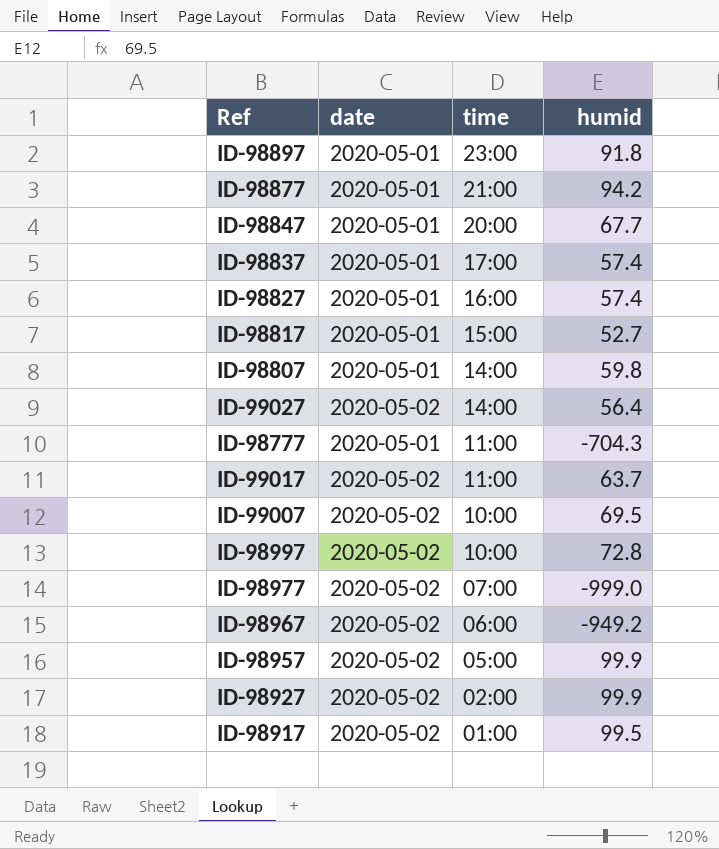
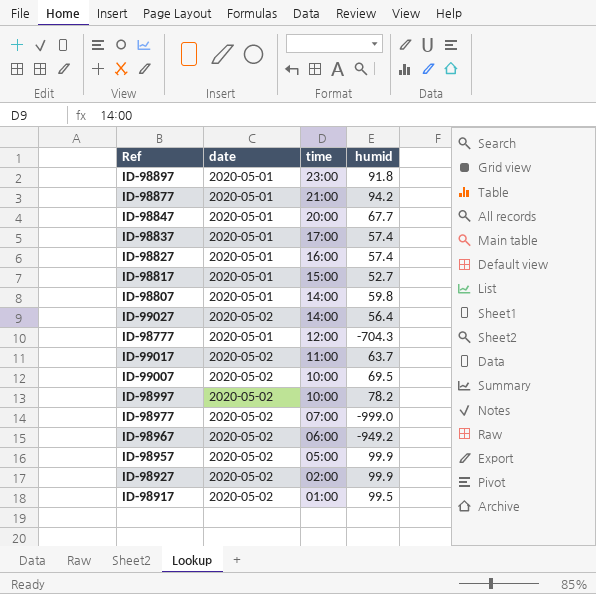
ID-98777 | time: 11:00 -> 12:00
ID-98997 | humid: 72.8 -> 78.2

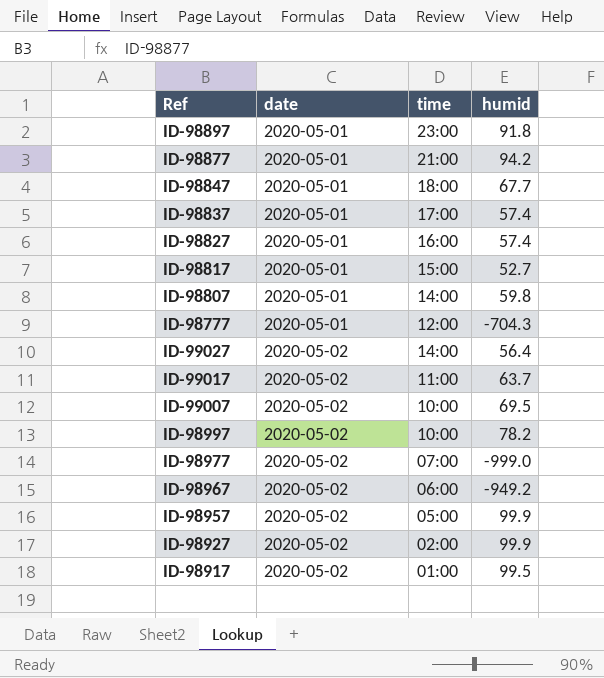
row order: time descending -> date ascending
ID-98847 | time: 20:00 -> 18:00

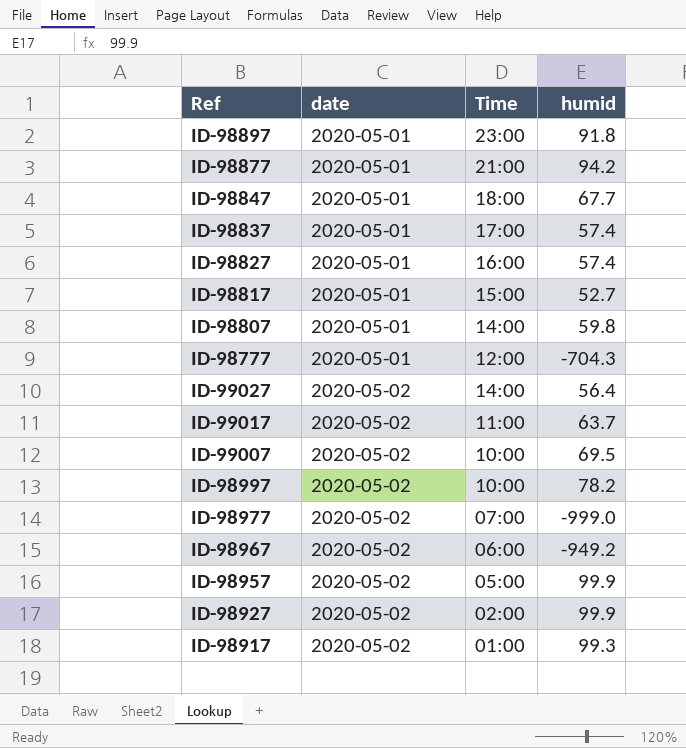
column name: time -> Time
ID-98917 | humid: 99.5 -> 99.3

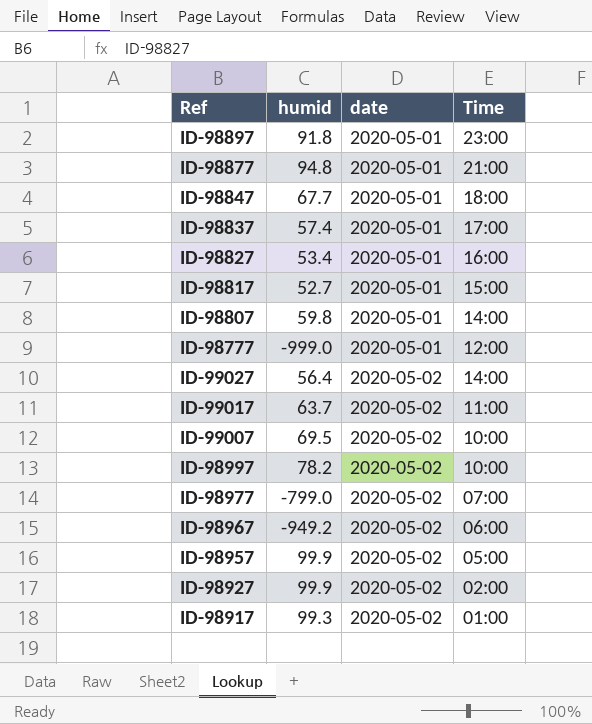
column humid | position: 4 -> 2
ID-98877 | humid: 94.2 -> 94.8
ID-98827 | humid: 57.4 -> 53.4
ID-98777 | humid: -704.3 -> -999.0
ID-98977 | humid: -999.0 -> -799.0

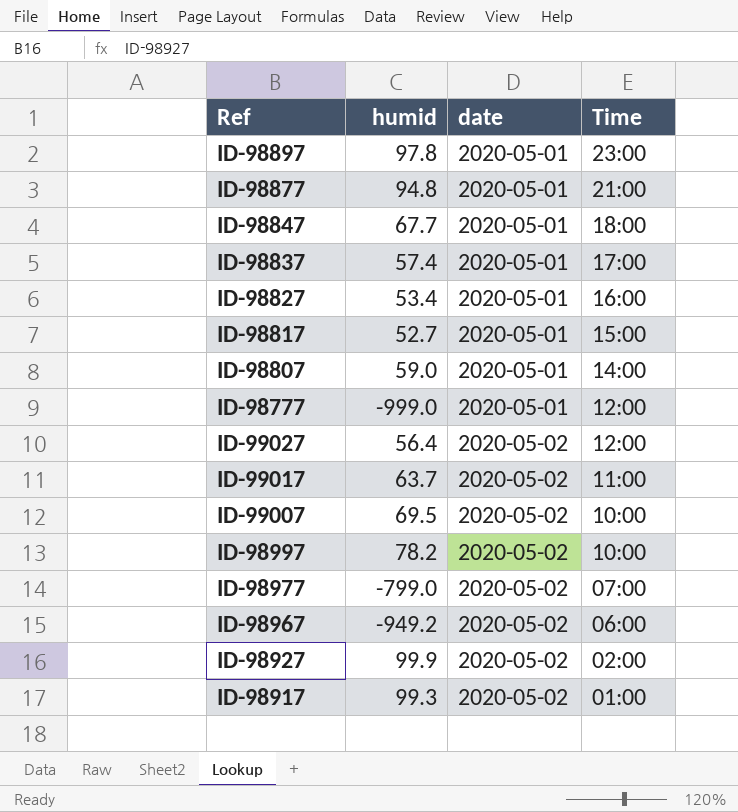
row ID-98957: 99.9 | 2020-05-02 | 05:00 -> none
ID-98897 | humid: 91.8 -> 97.8
ID-98807 | humid: 59.8 -> 59.0
ID-99027 | Time: 14:00 -> 12:00

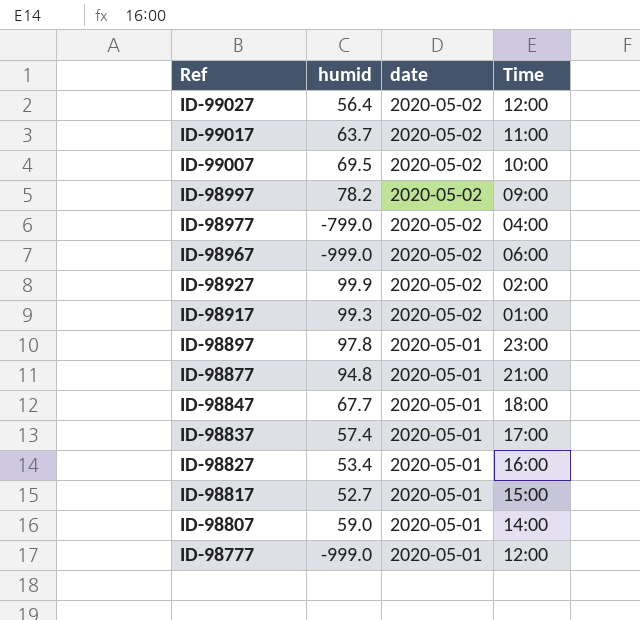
row order: date ascending -> Ref descending
ID-98997 | Time: 10:00 -> 09:00
ID-98977 | Time: 07:00 -> 04:00
ID-98967 | humid: -949.2 -> -999.0

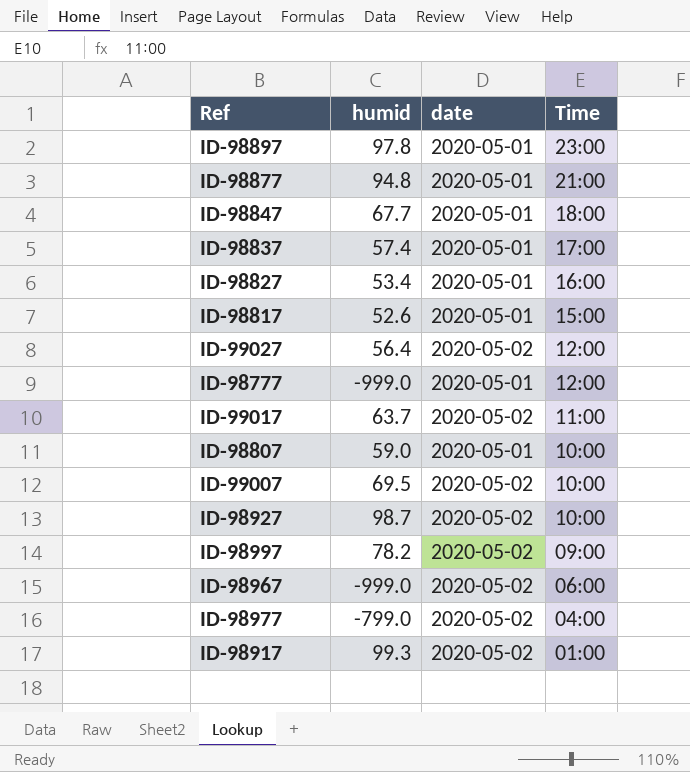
row order: Ref descending -> Time descending
ID-98817 | humid: 52.7 -> 52.6
ID-98807 | Time: 14:00 -> 10:00
ID-98927 | humid: 99.9 -> 98.7
ID-98927 | Time: 02:00 -> 10:00

